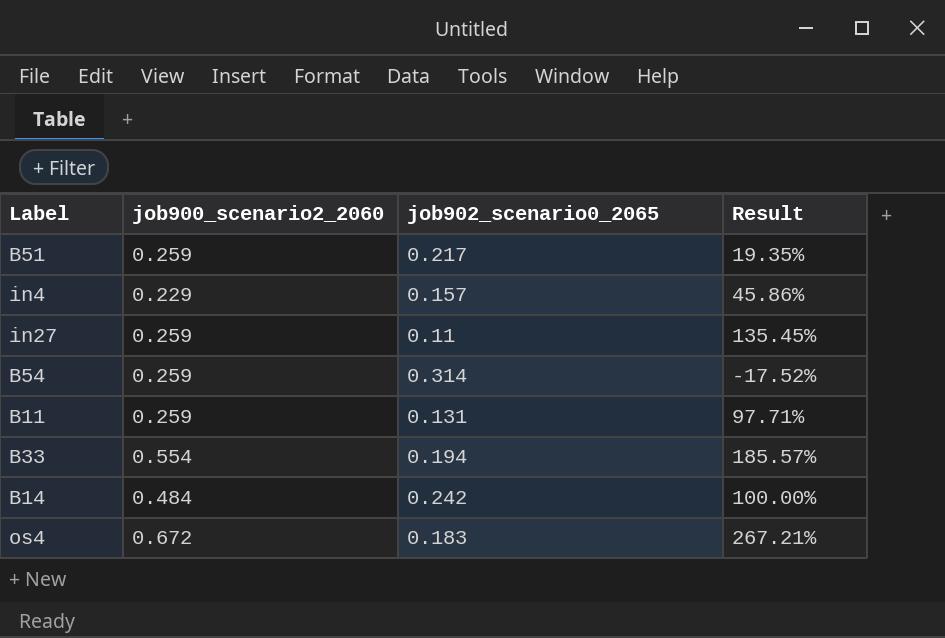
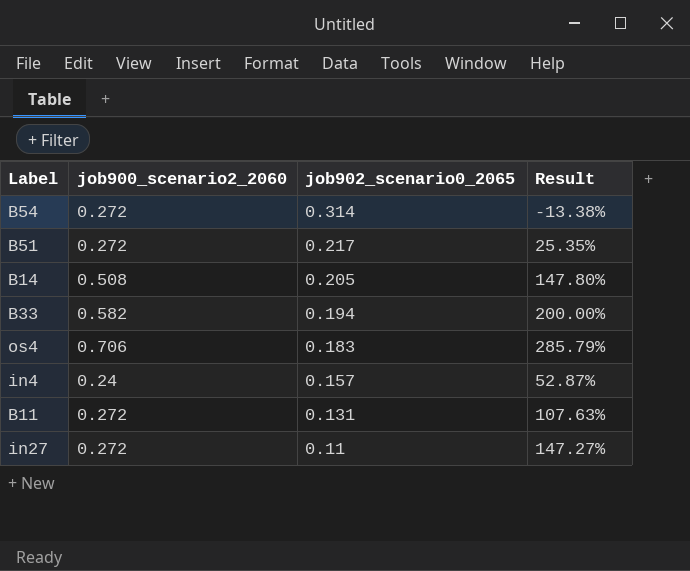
row order: none -> job902_scenario0_2065 descending
B54 | job900_scenario2_2060: 0.259 -> 0.272
B54 | Result: -17.52% -> -13.38%
B51 | job900_scenario2_2060: 0.259 -> 0.272
B51 | Result: 19.35% -> 25.35%
B14 | job900_scenario2_2060: 0.484 -> 0.508
B14 | job902_scenario0_2065: 0.242 -> 0.205
B14 | Result: 100.00% -> 147.80%
B33 | job900_scenario2_2060: 0.554 -> 0.582
B33 | Result: 185.57% -> 200.00%
os4 | job900_scenario2_2060: 0.672 -> 0.706
os4 | Result: 267.21% -> 285.79%
in4 | job900_scenario2_2060: 0.229 -> 0.24
in4 | Result: 45.86% -> 52.87%
B11 | job900_scenario2_2060: 0.259 -> 0.272
B11 | Result: 97.71% -> 107.63%
in27 | job900_scenario2_2060: 0.259 -> 0.272
in27 | Result: 135.45% -> 147.27%

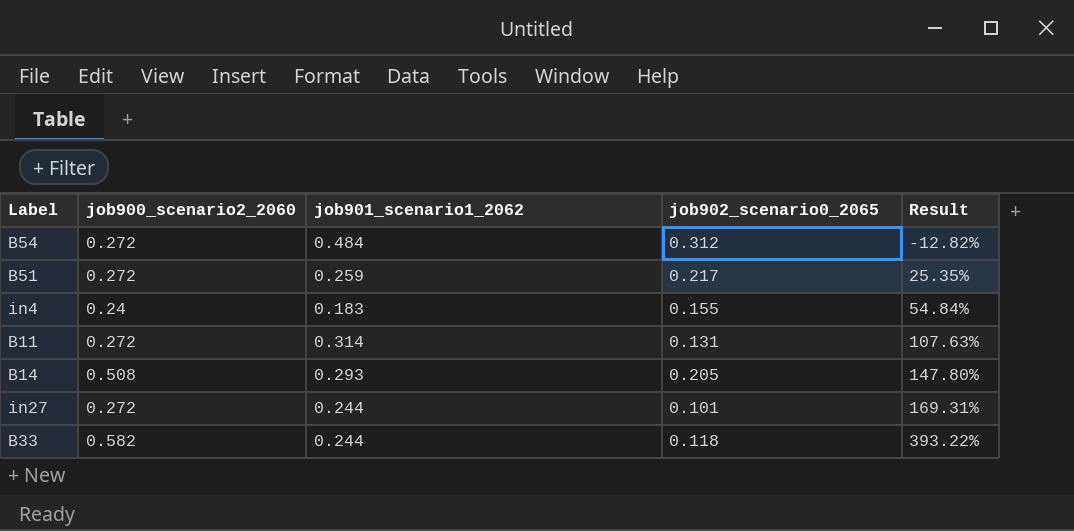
row order: job902_scenario0_2065 descending -> Result ascending
column job901_scenario1_2062 | position: none -> 3
row os4: 0.706 | 0.183 | 285.79% -> none
B54 | job902_scenario0_2065: 0.314 -> 0.312
B54 | Result: -13.38% -> -12.82%
in4 | job902_scenario0_2065: 0.157 -> 0.155
in4 | Result: 52.87% -> 54.84%
in27 | job902_scenario0_2065: 0.11 -> 0.101
in27 | Result: 147.27% -> 169.31%
B33 | job902_scenario0_2065: 0.194 -> 0.118
B33 | Result: 200.00% -> 393.22%

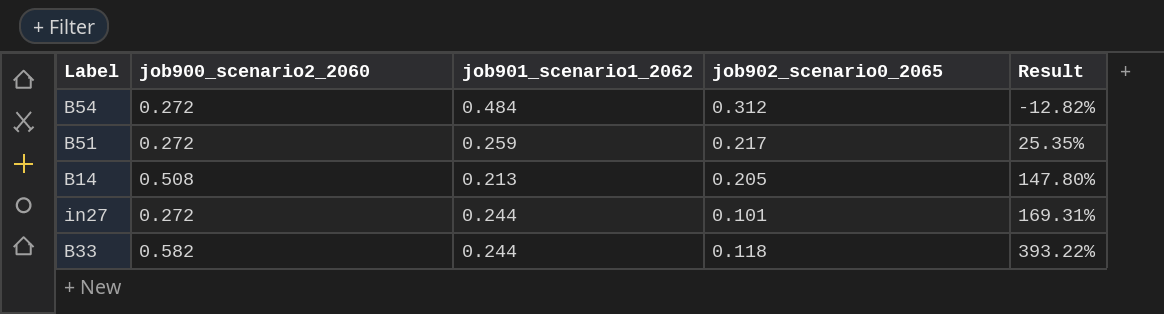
row in4: 0.24 | 0.183 | 0.155 | 54.84% -> none
row B11: 0.272 | 0.314 | 0.131 | 107.63% -> none
B14 | job901_scenario1_2062: 0.293 -> 0.213

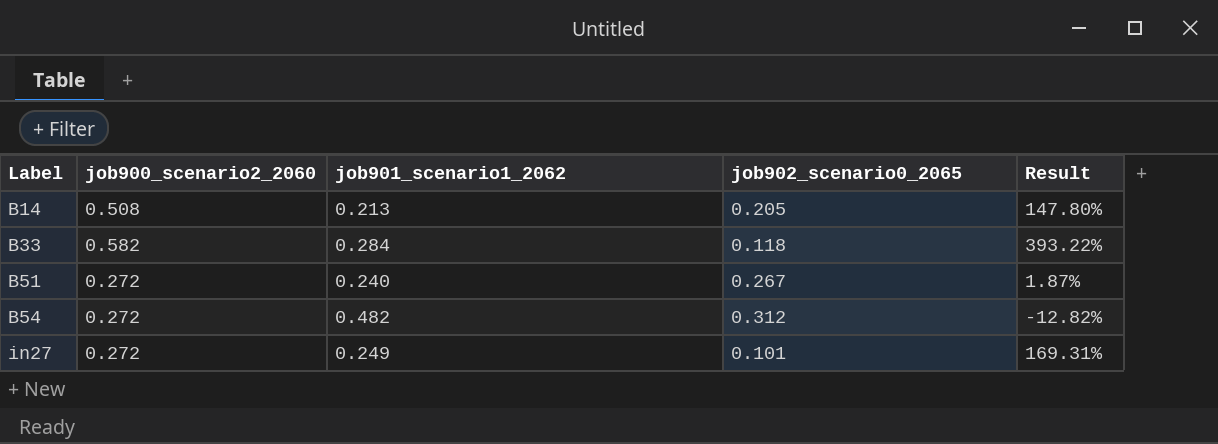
row order: Result ascending -> Label ascending
B33 | job901_scenario1_2062: 0.244 -> 0.284
B51 | job901_scenario1_2062: 0.259 -> 0.240
B51 | job902_scenario0_2065: 0.217 -> 0.267
B51 | Result: 25.35% -> 1.87%
B54 | job901_scenario1_2062: 0.484 -> 0.482
in27 | job901_scenario1_2062: 0.244 -> 0.249

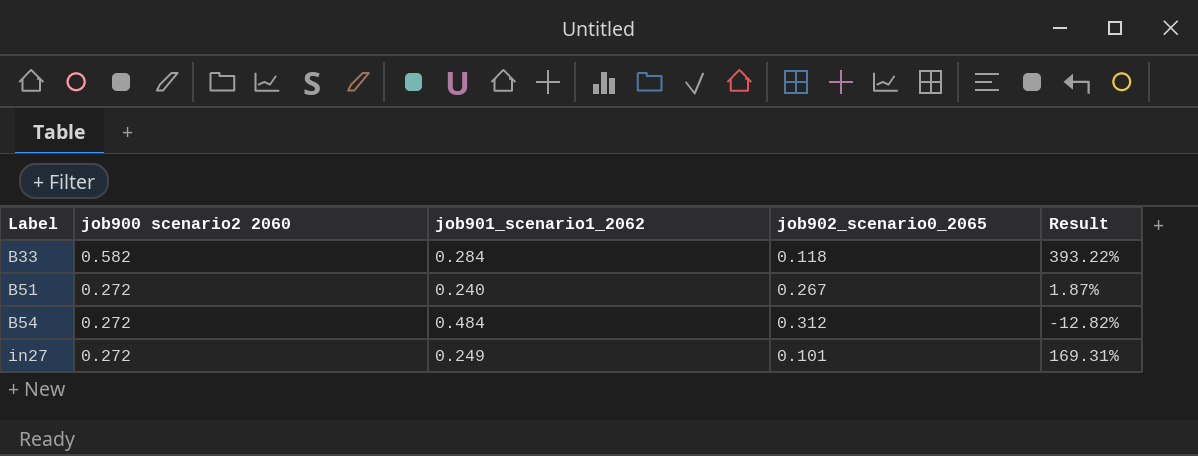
column name: job900_scenario2_2060 -> job900 scenario2 2060
row B14: 0.508 | 0.213 | 0.205 | 147.80% -> none
B54 | job901_scenario1_2062: 0.482 -> 0.484

